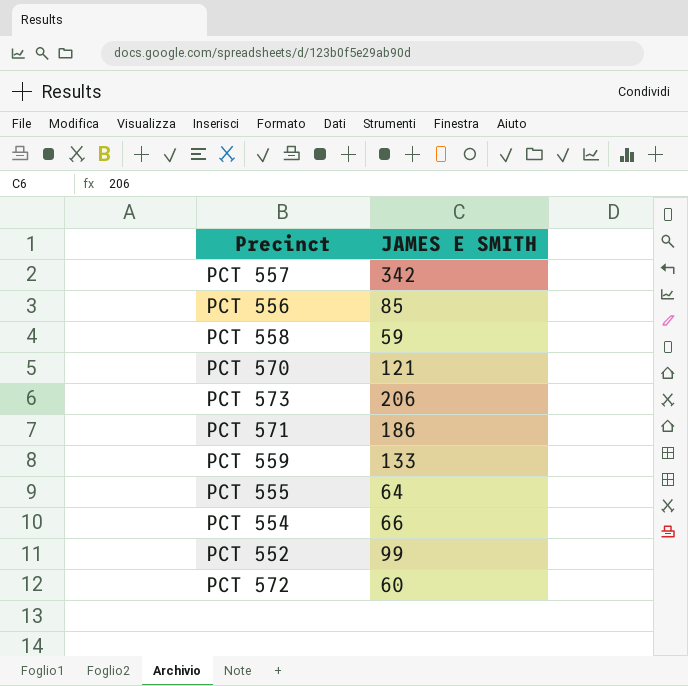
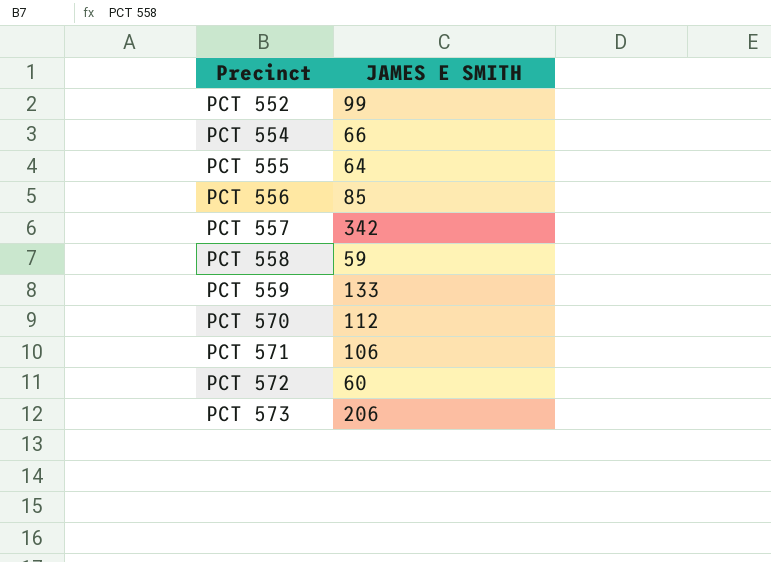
row order: none -> Precinct ascending
PCT 570 | JAMES E SMITH: 121 -> 112
PCT 571 | JAMES E SMITH: 186 -> 106

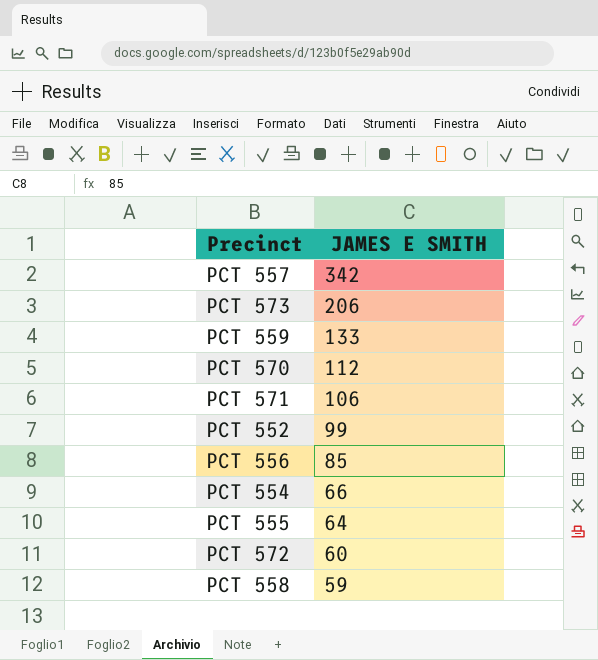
row order: Precinct ascending -> JAMES E SMITH descending

